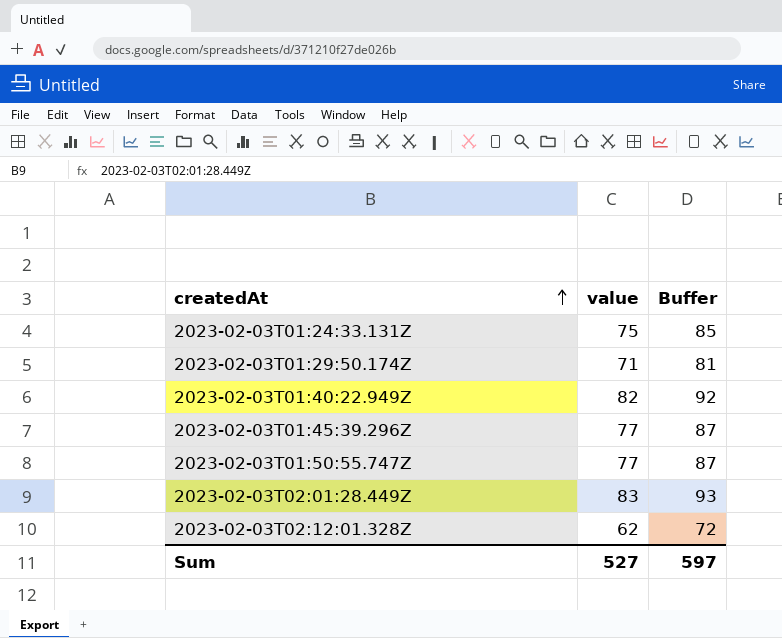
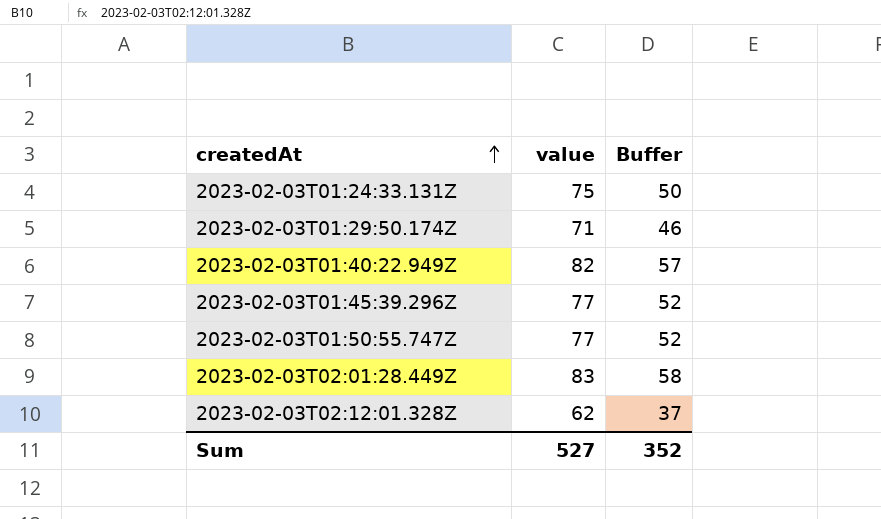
column Buffer | formula: [value] + 10 -> [value] - 25
Sum | Buffer: 597 -> 352

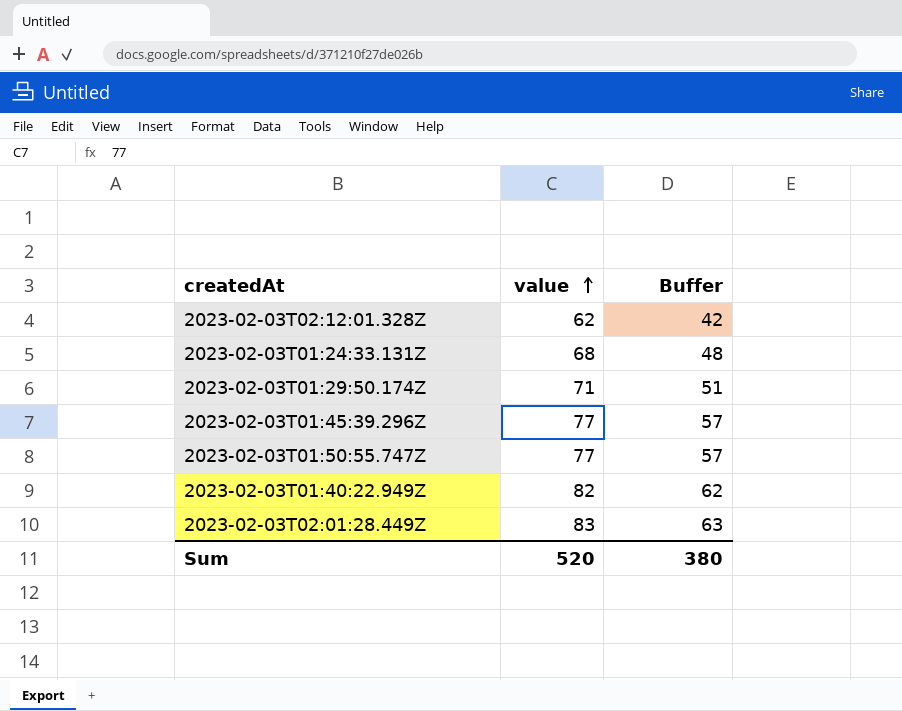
row order: createdAt ascending -> value ascending
column Buffer | formula: [value] - 25 -> [value] - 20
2023-02-03T01:24:33.131Z | value: 75 -> 68
Sum | value: 527 -> 520
Sum | Buffer: 352 -> 380

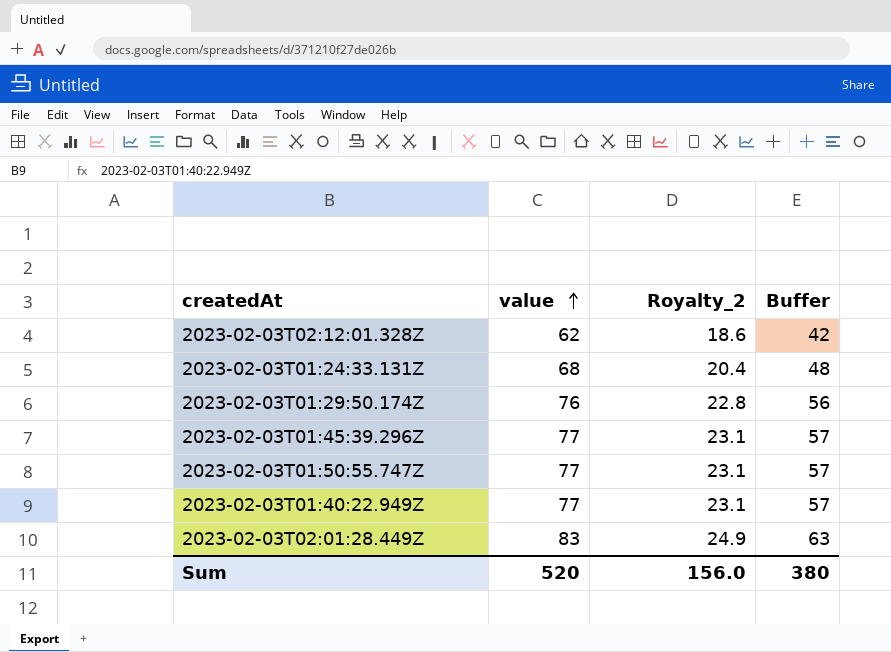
column Royalty_2 | formula: none -> [value] * 0.3
2023-02-03T01:29:50.174Z | value: 71 -> 76
2023-02-03T01:29:50.174Z | Buffer: 51 -> 56
2023-02-03T01:40:22.949Z | value: 82 -> 77
2023-02-03T01:40:22.949Z | Buffer: 62 -> 57

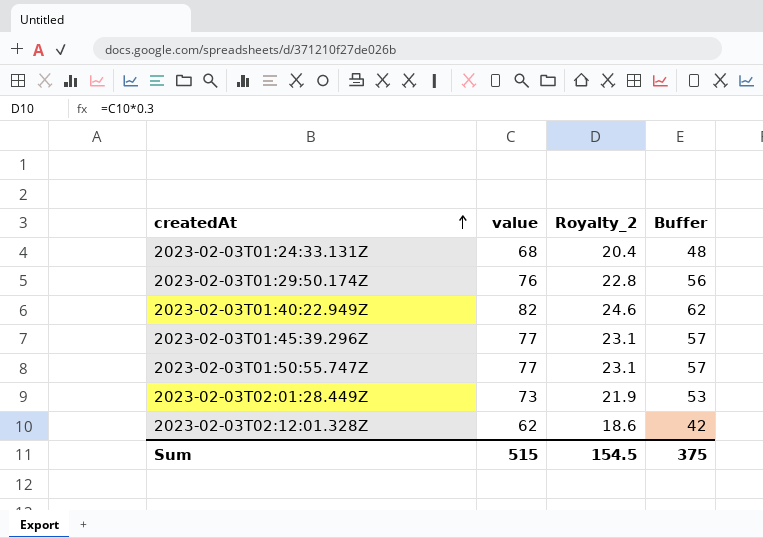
row order: value ascending -> createdAt ascending
2023-02-03T01:40:22.949Z | value: 77 -> 82
2023-02-03T01:40:22.949Z | Royalty_2: 23.1 -> 24.6
2023-02-03T01:40:22.949Z | Buffer: 57 -> 62
2023-02-03T02:01:28.449Z | value: 83 -> 73
2023-02-03T02:01:28.449Z | Royalty_2: 24.9 -> 21.9
2023-02-03T02:01:28.449Z | Buffer: 63 -> 53
Sum | value: 520 -> 515
Sum | Royalty_2: 156.0 -> 154.5
Sum | Buffer: 380 -> 375

